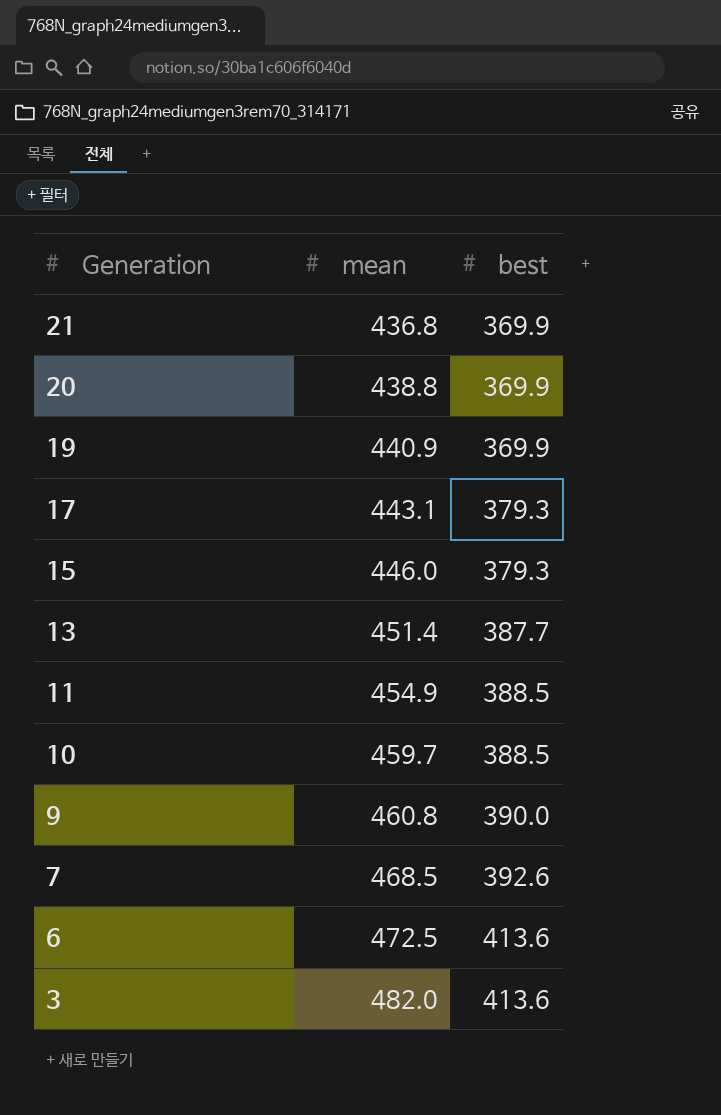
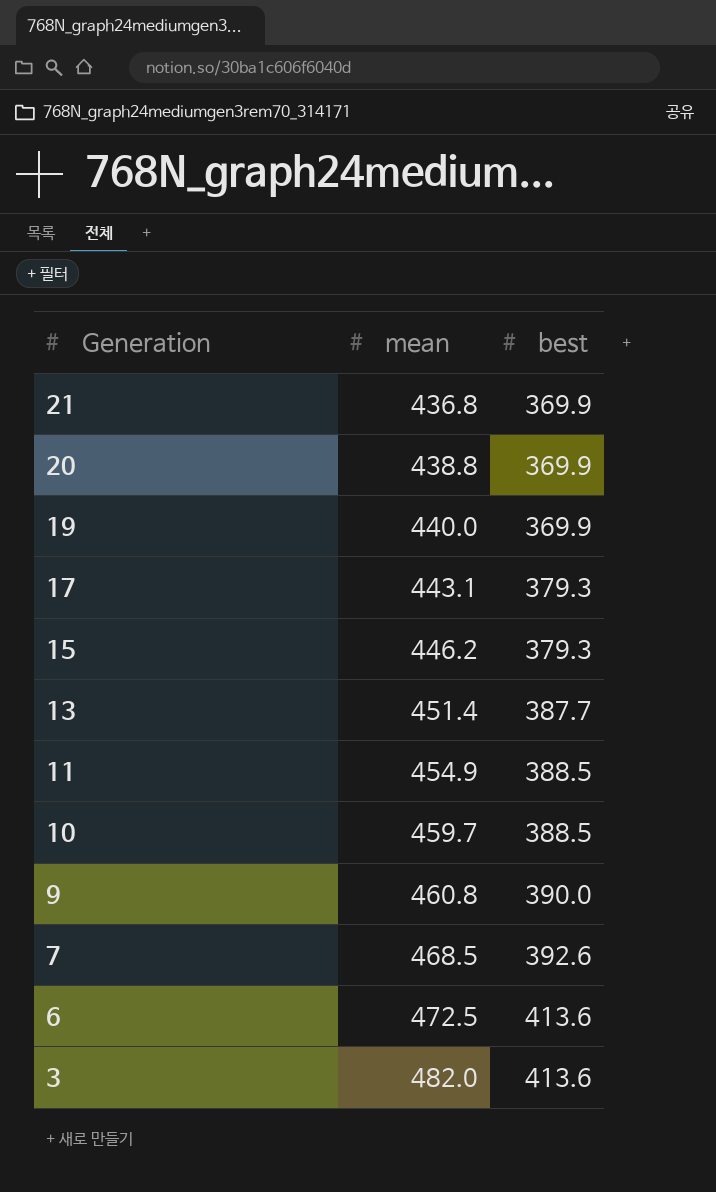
19 | mean: 440.9 -> 440.0
15 | mean: 446.0 -> 446.2

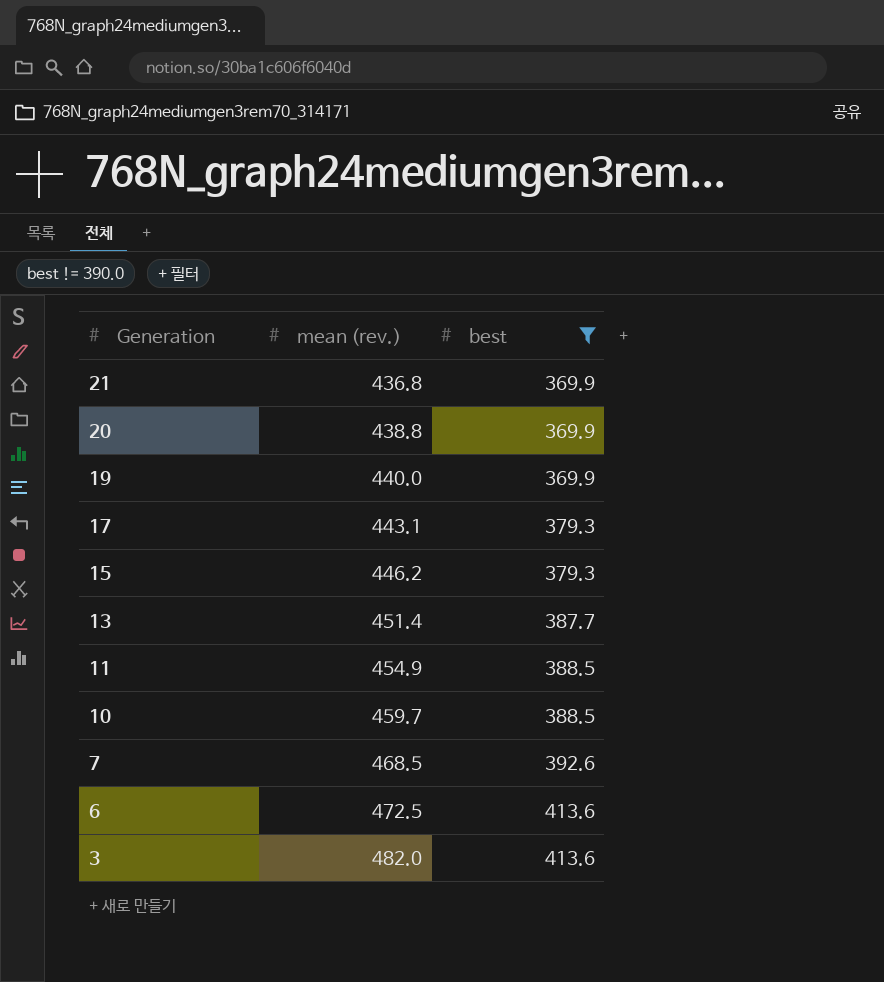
filter: none -> best != 390.0
column name: mean -> mean (rev.)

